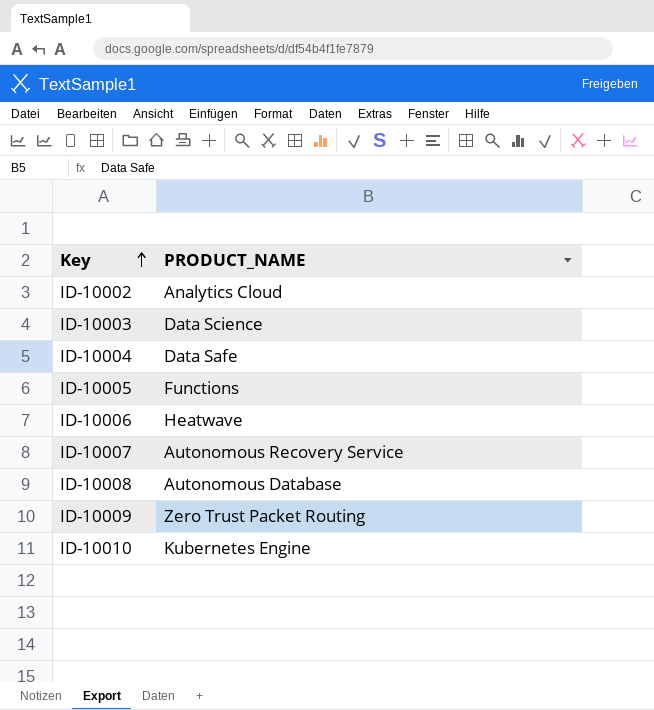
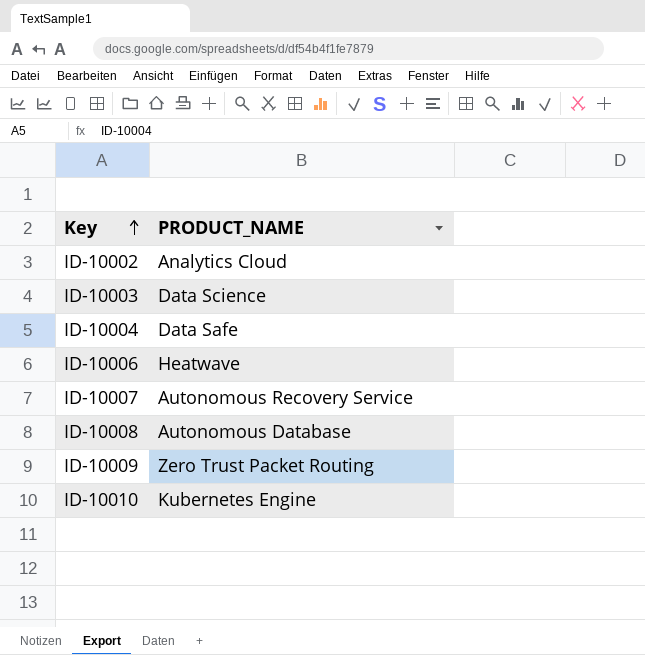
row ID-10005: Functions -> none

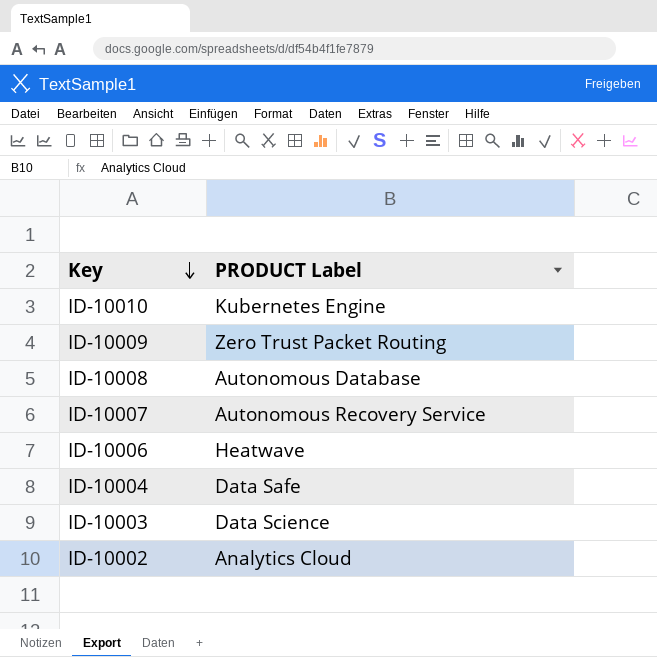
row order: Key ascending -> Key descending
column name: PRODUCT_NAME -> PRODUCT Label

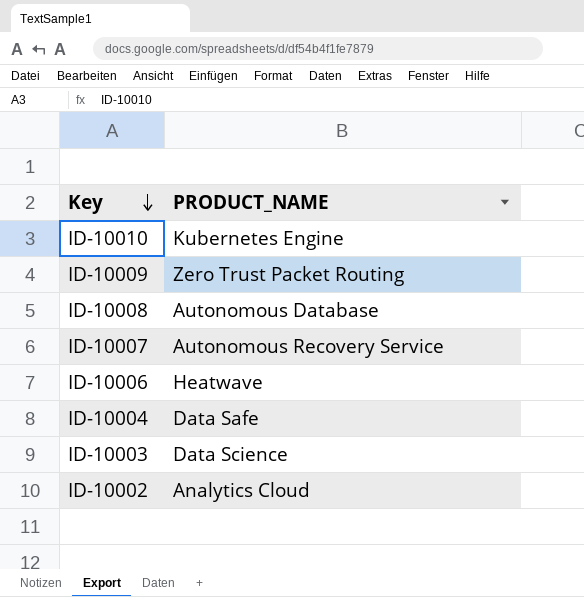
column name: PRODUCT Label -> PRODUCT_NAME

